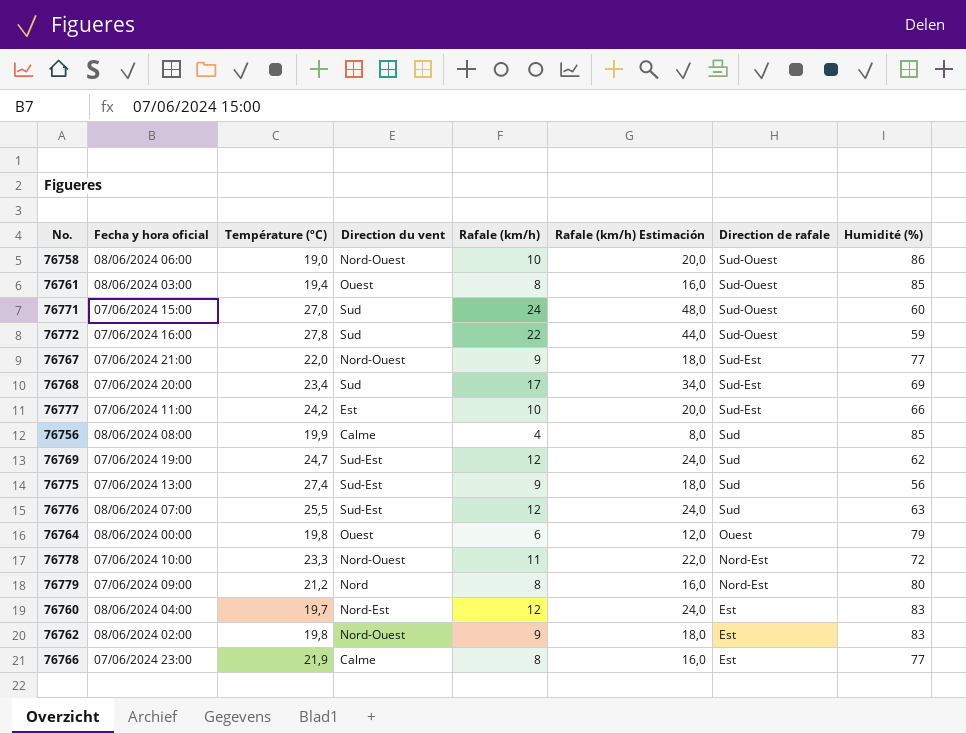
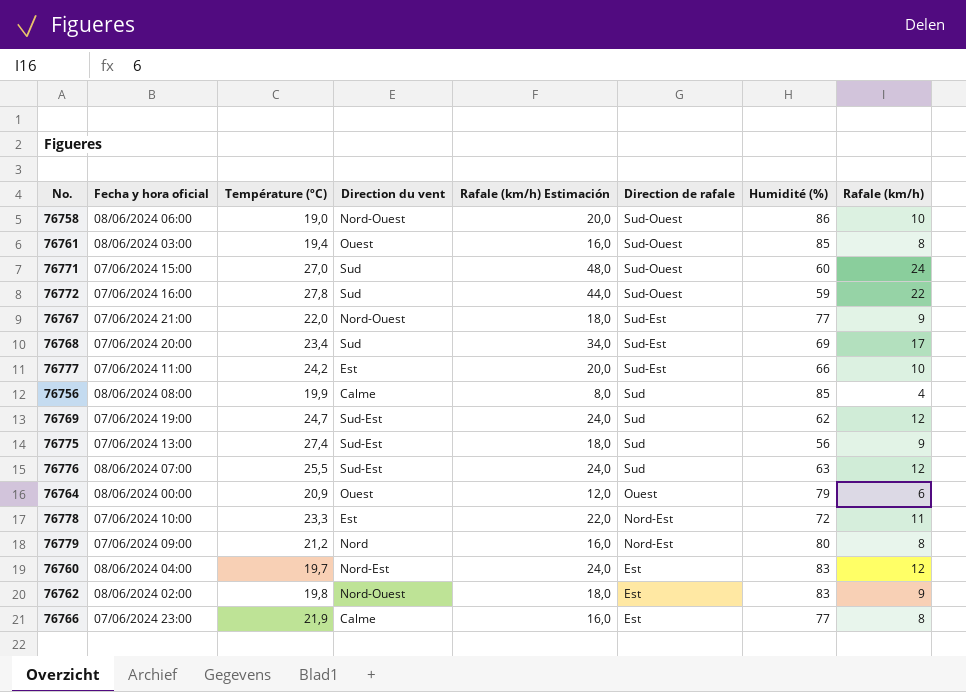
column Rafale (km/h) | position: 5 -> 8
76764 | Température (ºC): 19,8 -> 20,9
76778 | Direction du vent: Nord-Ouest -> Est

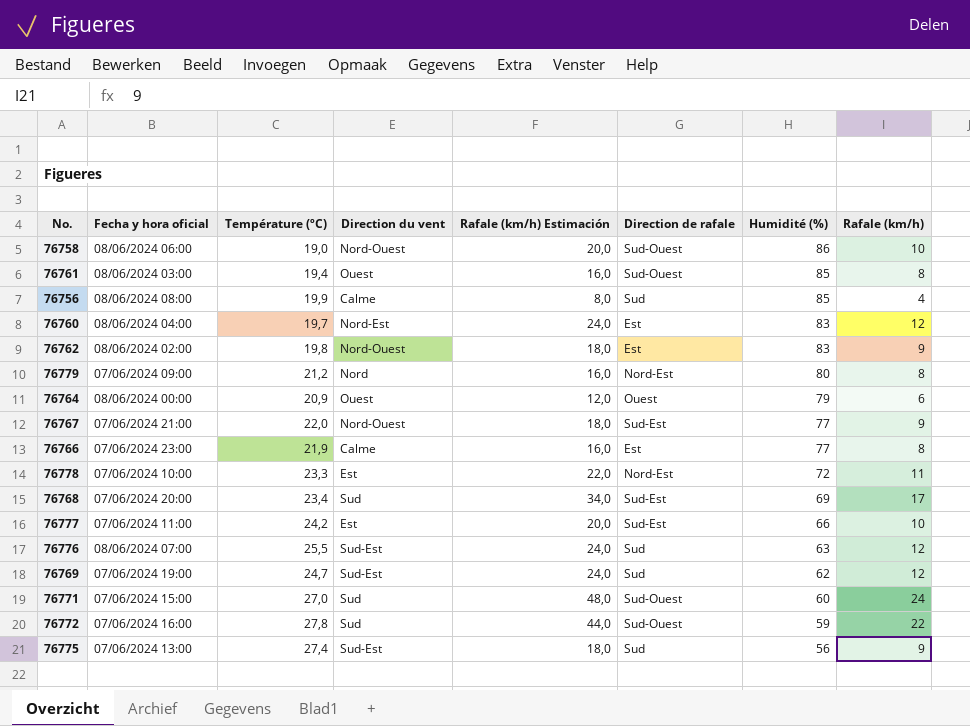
row order: Direction de rafale descending -> Humidité (%) descending

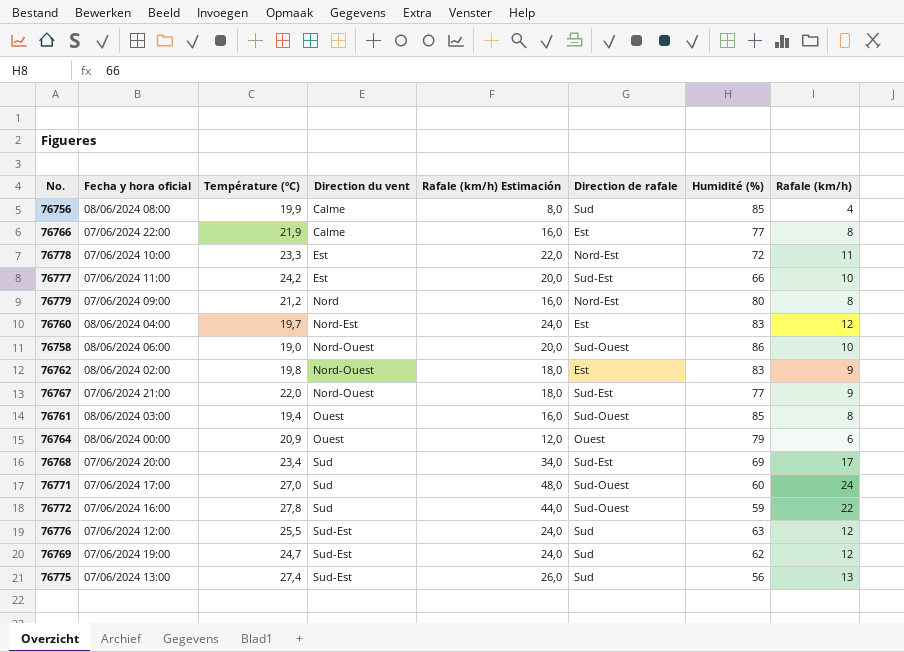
row order: Humidité (%) descending -> Direction du vent ascending
76766 | Fecha y hora oficial: 07/06/2024 23:00 -> 07/06/2024 22:00
76771 | Fecha y hora oficial: 07/06/2024 15:00 -> 07/06/2024 17:00
76776 | Fecha y hora oficial: 08/06/2024 07:00 -> 07/06/2024 12:00
76775 | Rafale (km/h) Estimación: 18,0 -> 26,0
76775 | Rafale (km/h): 9 -> 13

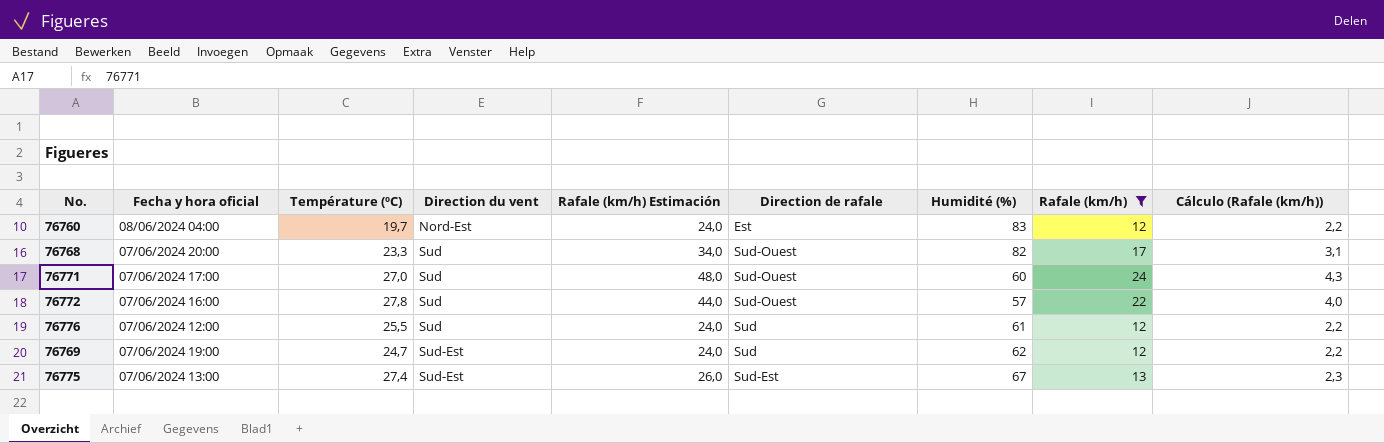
filter: none -> Rafale (km/h) >= 12
column Cálculo (Rafale (km/h)) | formula: none -> [Rafale (km/h)] * 0,18
76768 | Température (ºC): 23,4 -> 23,3
76768 | Direction de rafale: Sud-Est -> Sud-Ouest
76768 | Humidité (%): 69 -> 82
76772 | Humidité (%): 59 -> 57
76776 | Direction du vent: Sud-Est -> Sud
76776 | Humidité (%): 63 -> 61
76775 | Direction de rafale: Sud -> Sud-Est
76775 | Humidité (%): 56 -> 67

